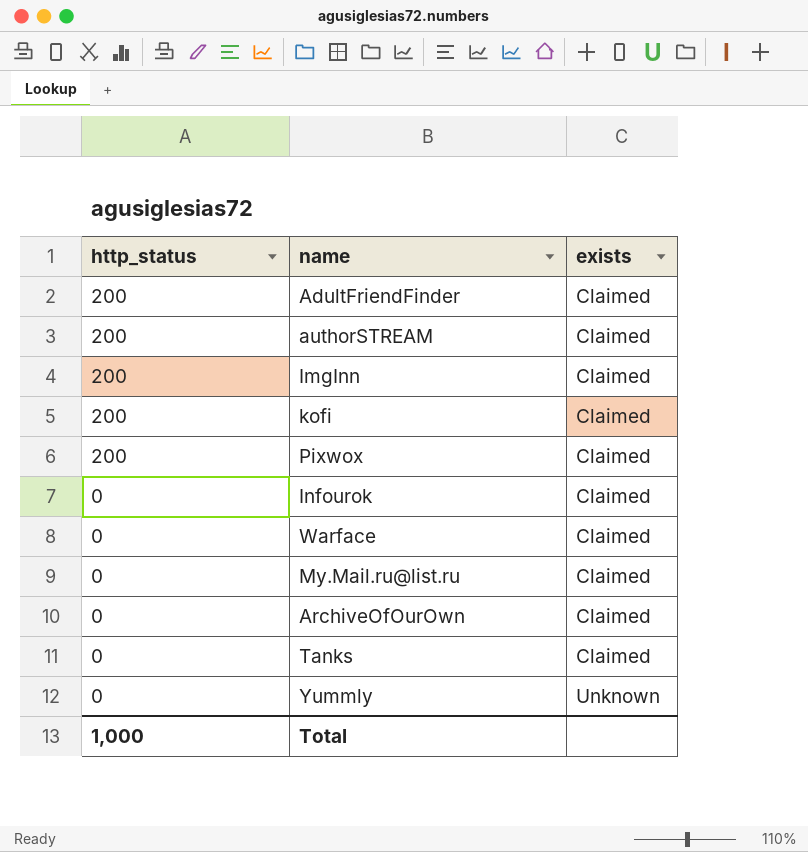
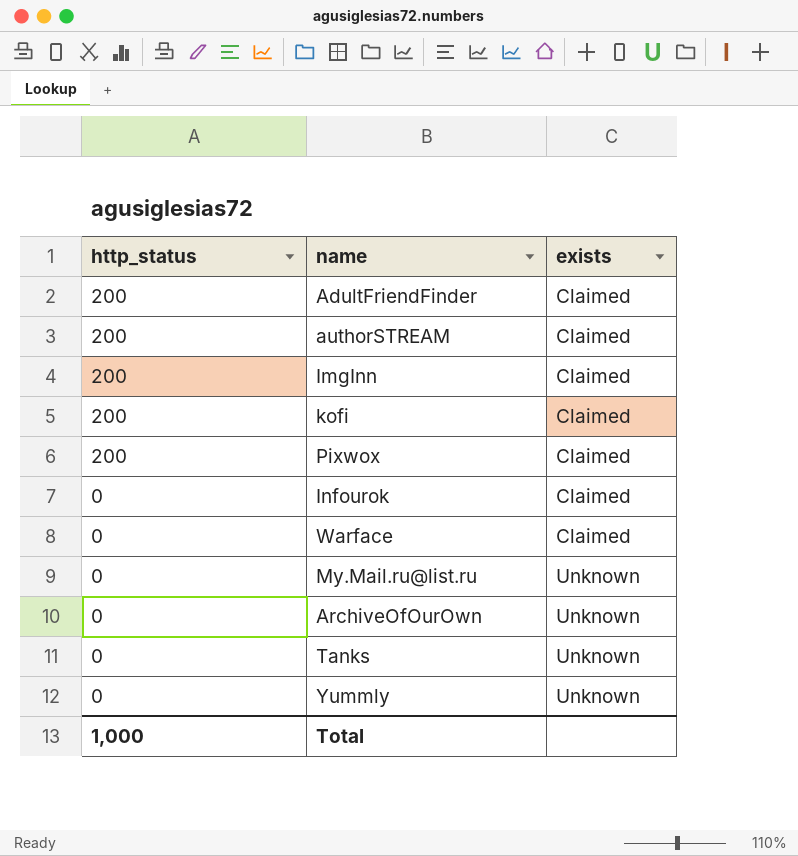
My.Mail.ru@list.ru | exists: Claimed -> Unknown
ArchiveOfOurOwn | exists: Claimed -> Unknown
Tanks | exists: Claimed -> Unknown

